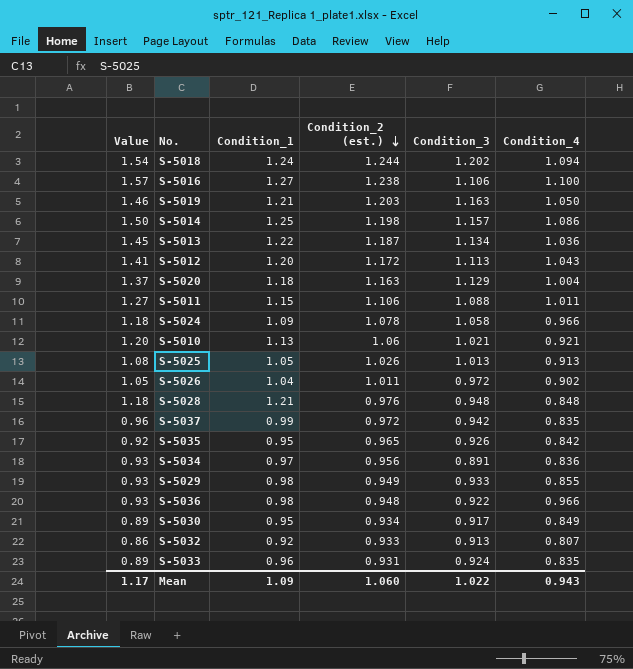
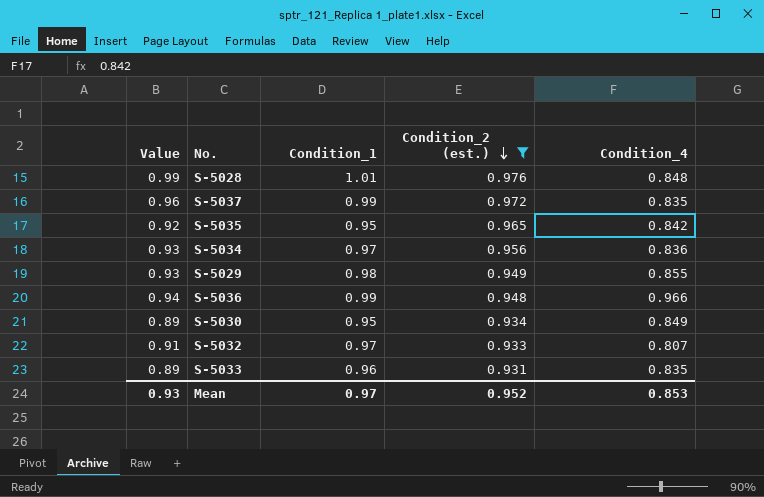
filter: none -> Condition_2 (est.) <= 0.976
column Condition_3 | position: 5 -> none
S-5028 | Value: 1.18 -> 0.99
S-5028 | Condition_1: 1.21 -> 1.01
S-5036 | Value: 0.93 -> 0.94
S-5036 | Condition_1: 0.98 -> 0.99
S-5032 | Value: 0.86 -> 0.91
S-5032 | Condition_1: 0.92 -> 0.97
Mean | Value: 1.17 -> 0.93
Mean | Condition_1: 1.09 -> 0.97
Mean | Condition_2 (est.): 1.060 -> 0.952
Mean | Condition_4: 0.943 -> 0.853

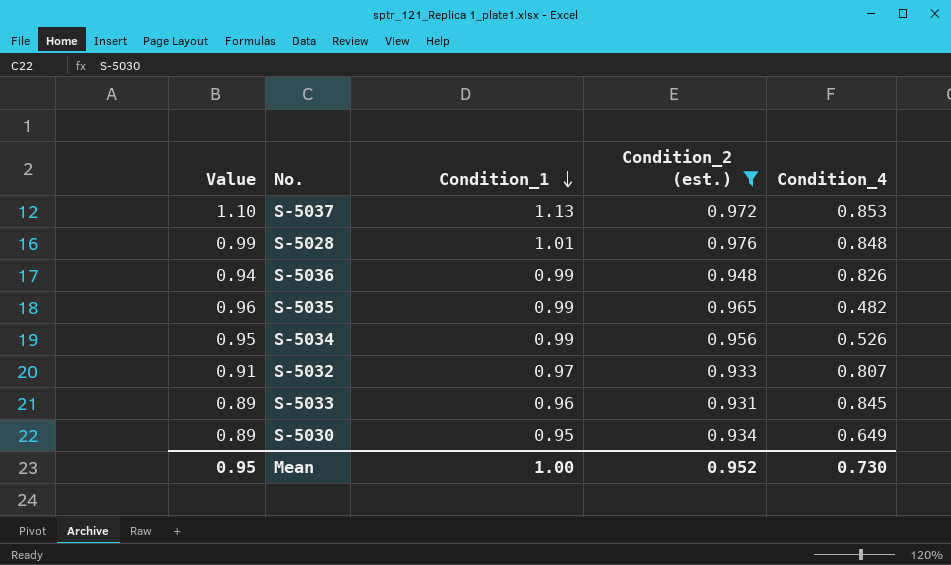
row order: Condition_2 (est.) descending -> Condition_1 descending
row S-5029: 0.93 | 0.98 | 0.949 | 0.855 -> none
S-5037 | Value: 0.96 -> 1.10
S-5037 | Condition_1: 0.99 -> 1.13
S-5037 | Condition_4: 0.835 -> 0.853
S-5036 | Condition_4: 0.966 -> 0.826
S-5035 | Value: 0.92 -> 0.96
S-5035 | Condition_1: 0.95 -> 0.99
S-5035 | Condition_4: 0.842 -> 0.482
S-5034 | Value: 0.93 -> 0.95
S-5034 | Condition_1: 0.97 -> 0.99
S-5034 | Condition_4: 0.836 -> 0.526
S-5033 | Condition_4: 0.835 -> 0.845
S-5030 | Condition_4: 0.849 -> 0.649
Mean | Value: 0.93 -> 0.95
Mean | Condition_1: 0.97 -> 1.00
Mean | Condition_4: 0.853 -> 0.730

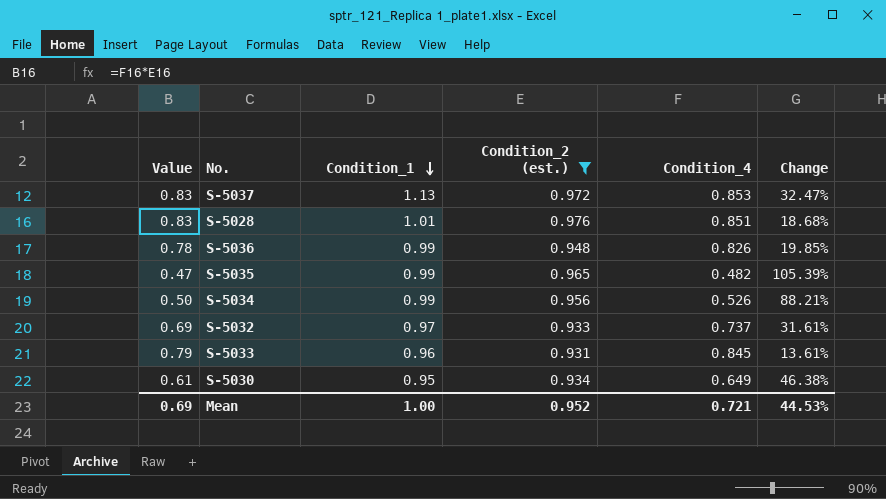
column Value | formula: [Condition_1] * [Condition_2 (est.)] -> [Condition_2 (est.)] * [Condition_4]
column Change | formula: none -> ([Condition_1] - [Condition_4]) / [Condition_4]
S-5028 | Condition_4: 0.848 -> 0.851
S-5032 | Condition_4: 0.807 -> 0.737
Mean | Value: 0.95 -> 0.69
Mean | Condition_4: 0.730 -> 0.721

